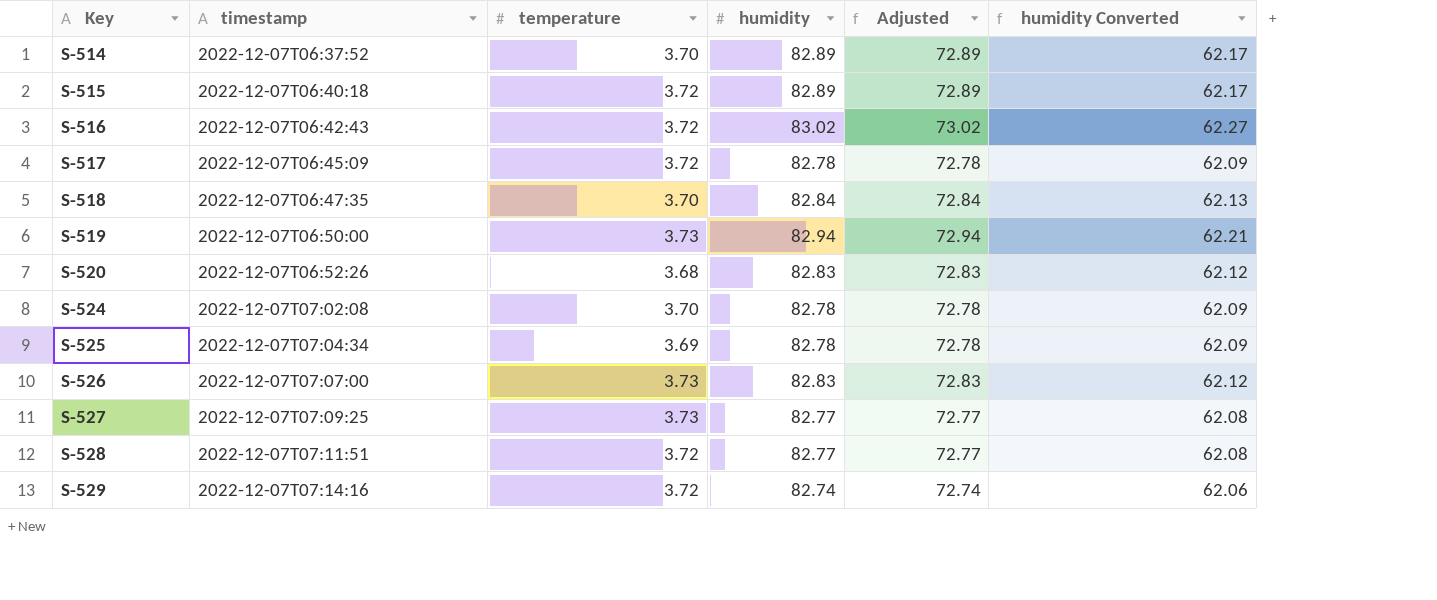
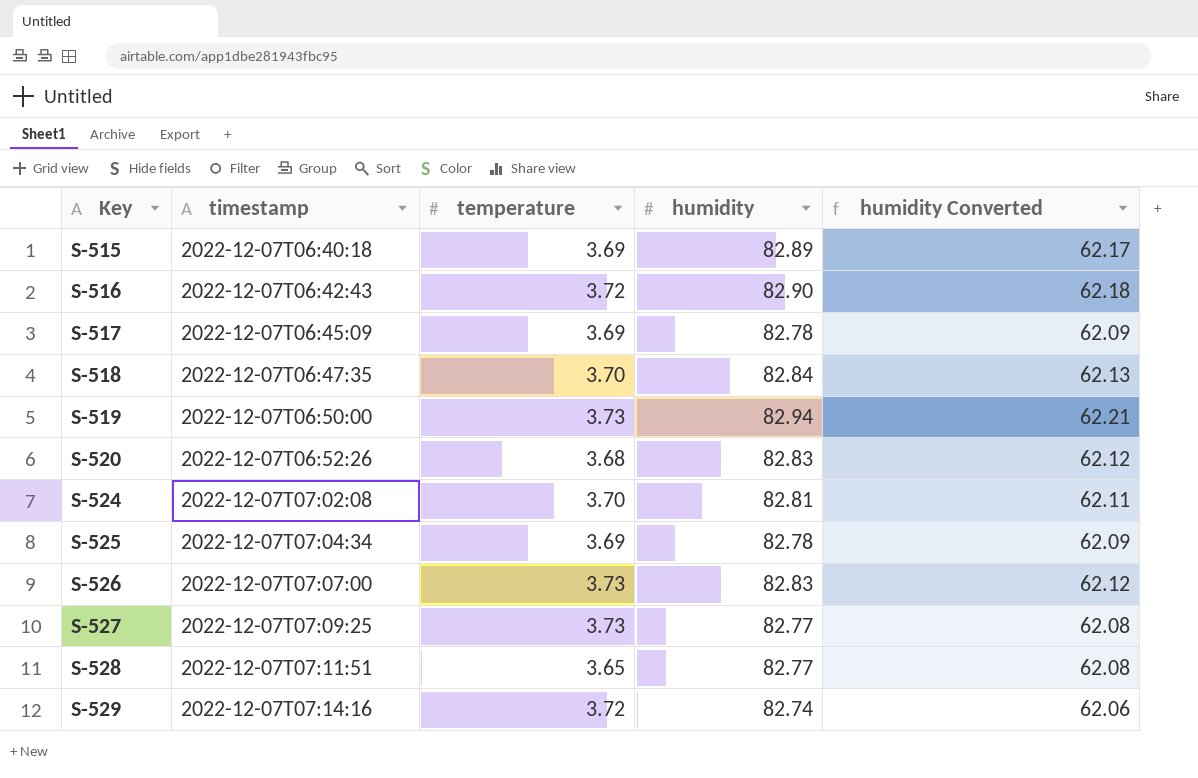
column Adjusted | formula: [humidity] - 10 -> none
row S-514: 2022-12-07T06:37:52 | 3.70 | 82.89 | 72.89 | 62.17 -> none
S-515 | temperature: 3.72 -> 3.69
S-516 | humidity: 83.02 -> 82.90
S-516 | humidity Converted: 62.27 -> 62.18
S-517 | temperature: 3.72 -> 3.69
S-524 | humidity: 82.78 -> 82.81
S-524 | humidity Converted: 62.09 -> 62.11
S-528 | temperature: 3.72 -> 3.65

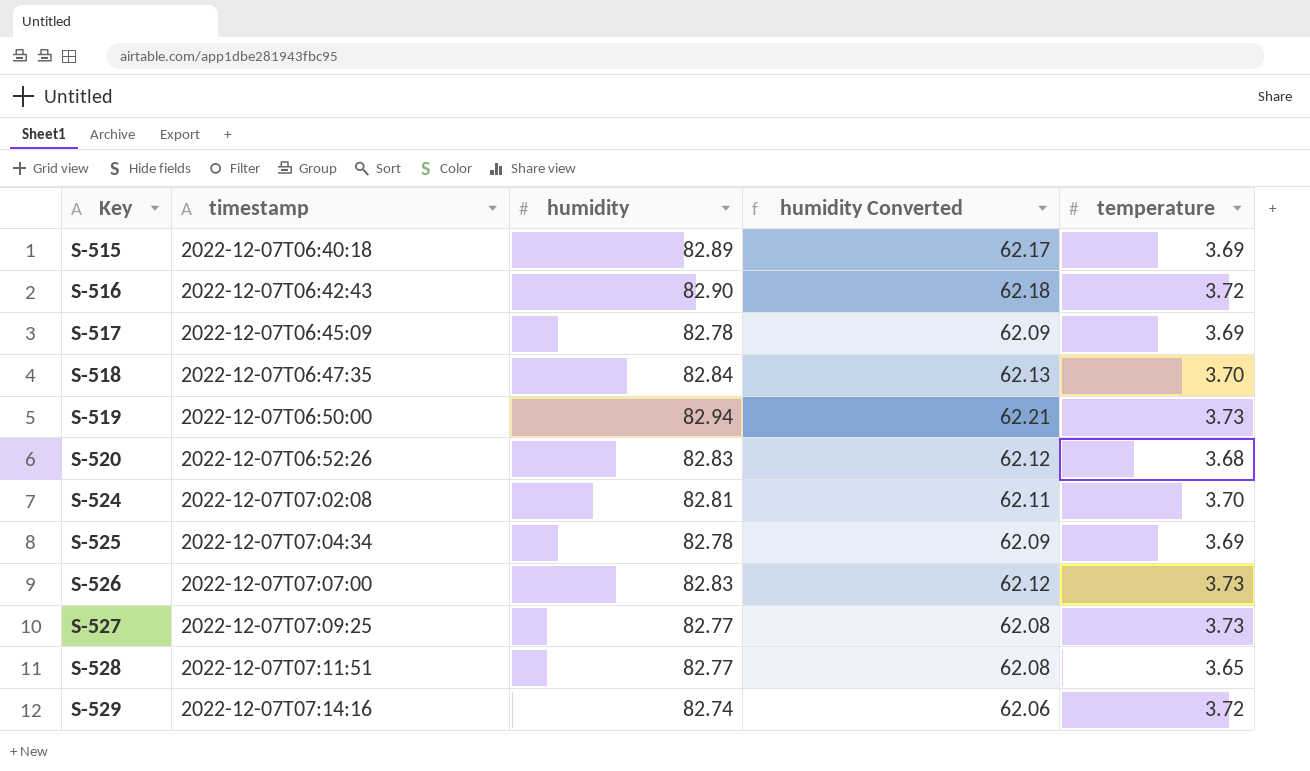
column temperature | position: 3 -> 5

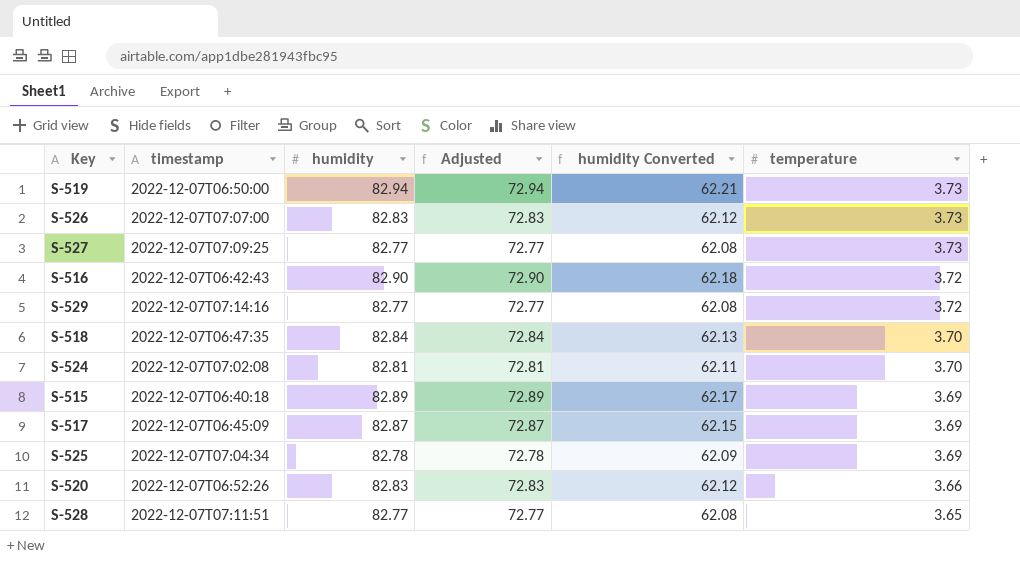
row order: Key ascending -> temperature descending
column Adjusted | formula: none -> [humidity] - 10
S-529 | humidity: 82.74 -> 82.77
S-529 | humidity Converted: 62.06 -> 62.08
S-517 | humidity: 82.78 -> 82.87
S-517 | humidity Converted: 62.09 -> 62.15
S-520 | temperature: 3.68 -> 3.66

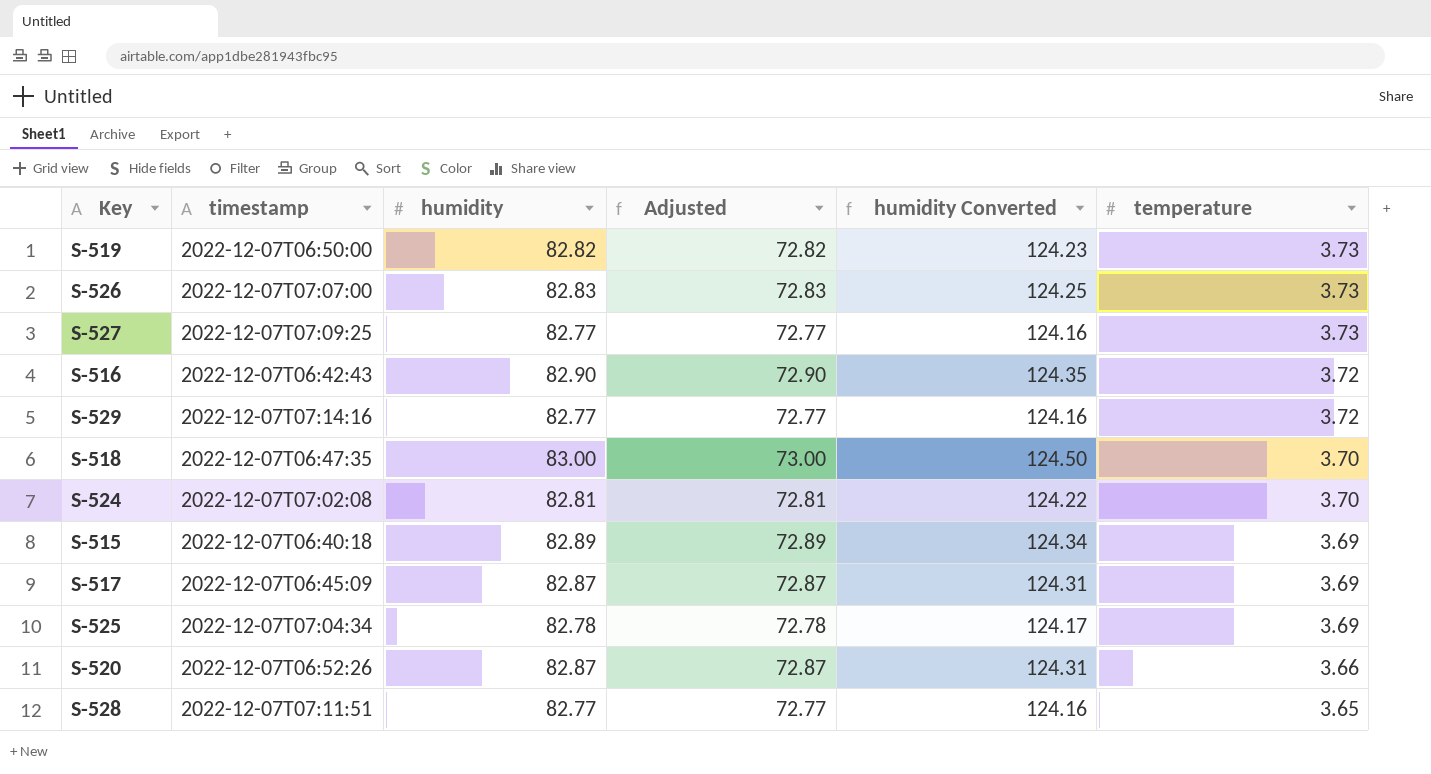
column humidity Converted | formula: [humidity] * 0.75 -> [humidity] * 1.5
S-519 | humidity: 82.94 -> 82.82
S-519 | Adjusted: 72.94 -> 72.82
S-518 | humidity: 82.84 -> 83.00
S-518 | Adjusted: 72.84 -> 73.00
S-520 | humidity: 82.83 -> 82.87
S-520 | Adjusted: 72.83 -> 72.87

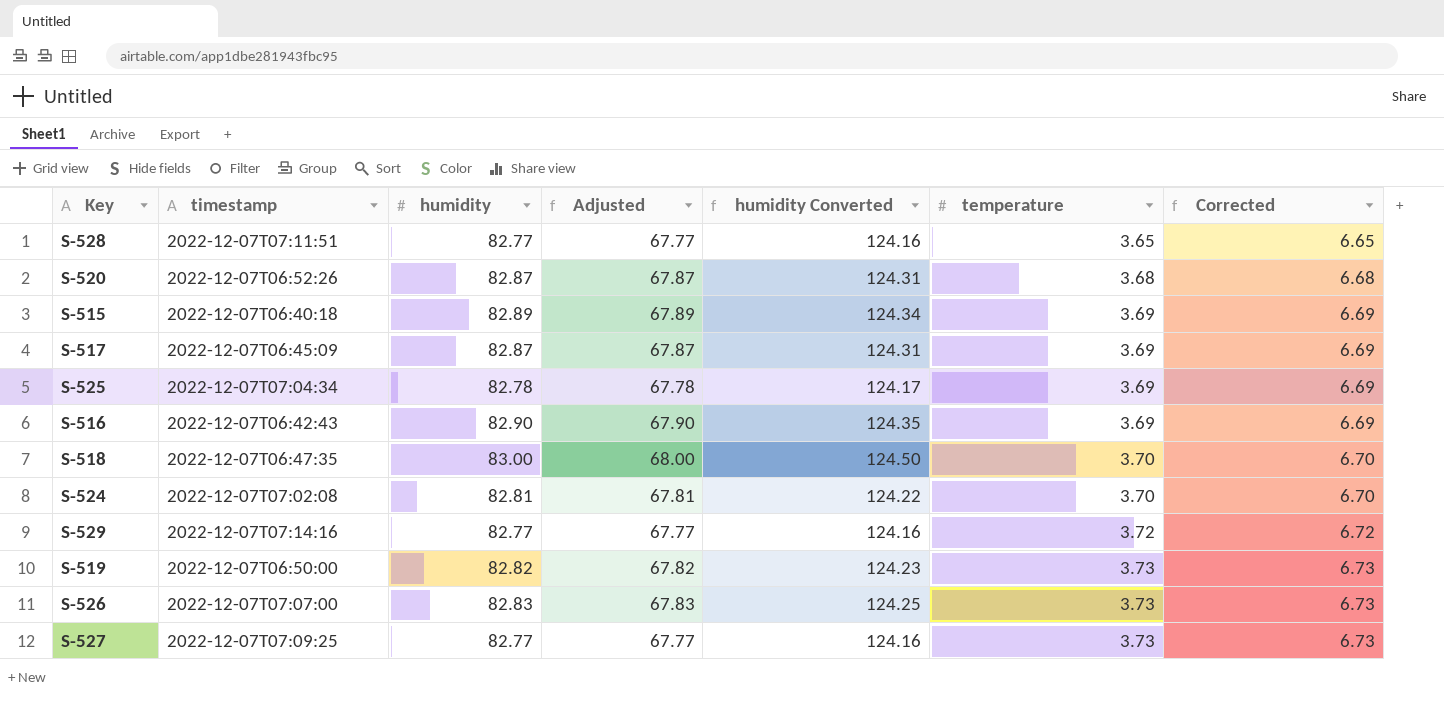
row order: temperature descending -> temperature ascending
column Adjusted | formula: [humidity] - 10 -> [humidity] - 15
column Corrected | formula: none -> [temperature] + 3
S-520 | temperature: 3.66 -> 3.68
S-516 | temperature: 3.72 -> 3.69

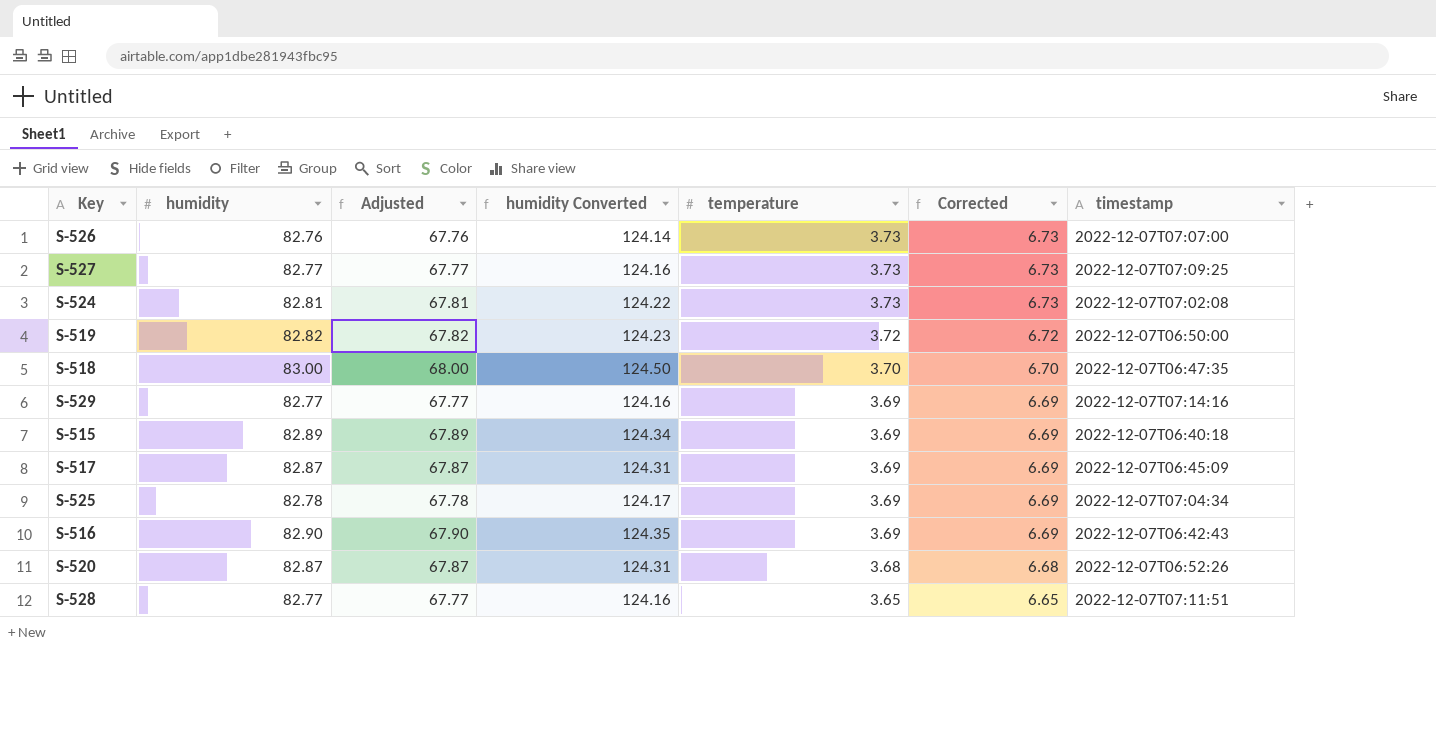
row order: temperature ascending -> temperature descending
column timestamp | position: 2 -> 7
S-526 | humidity: 82.83 -> 82.76
S-526 | Adjusted: 67.83 -> 67.76
S-526 | humidity Converted: 124.25 -> 124.14
S-524 | temperature: 3.70 -> 3.73
S-524 | Corrected: 6.70 -> 6.73
S-519 | temperature: 3.73 -> 3.72
S-519 | Corrected: 6.73 -> 6.72
S-529 | temperature: 3.72 -> 3.69
S-529 | Corrected: 6.72 -> 6.69

